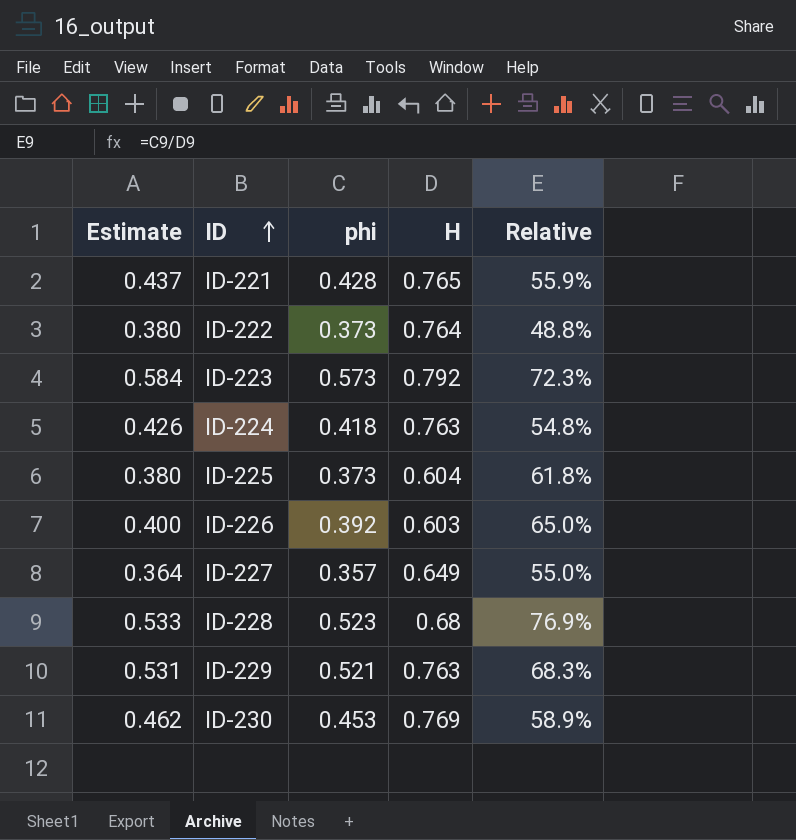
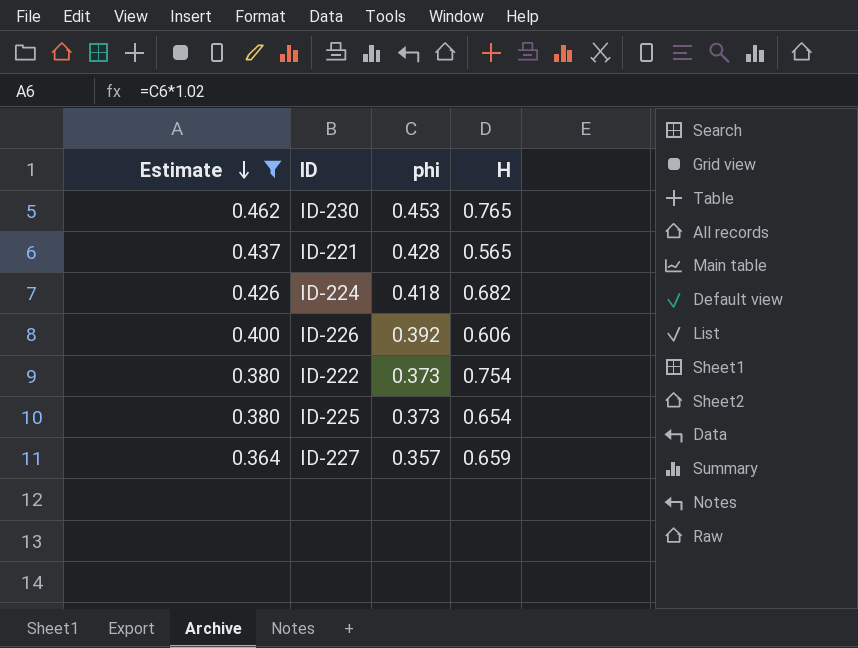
filter: none -> Estimate <= 0.462
row order: ID ascending -> Estimate descending
column Relative | formula: [phi] / [H] -> none
ID-230 | H: 0.769 -> 0.765
ID-221 | H: 0.765 -> 0.565
ID-224 | H: 0.763 -> 0.682
ID-226 | H: 0.603 -> 0.606
ID-222 | H: 0.764 -> 0.754
ID-225 | H: 0.604 -> 0.654
ID-227 | H: 0.649 -> 0.659

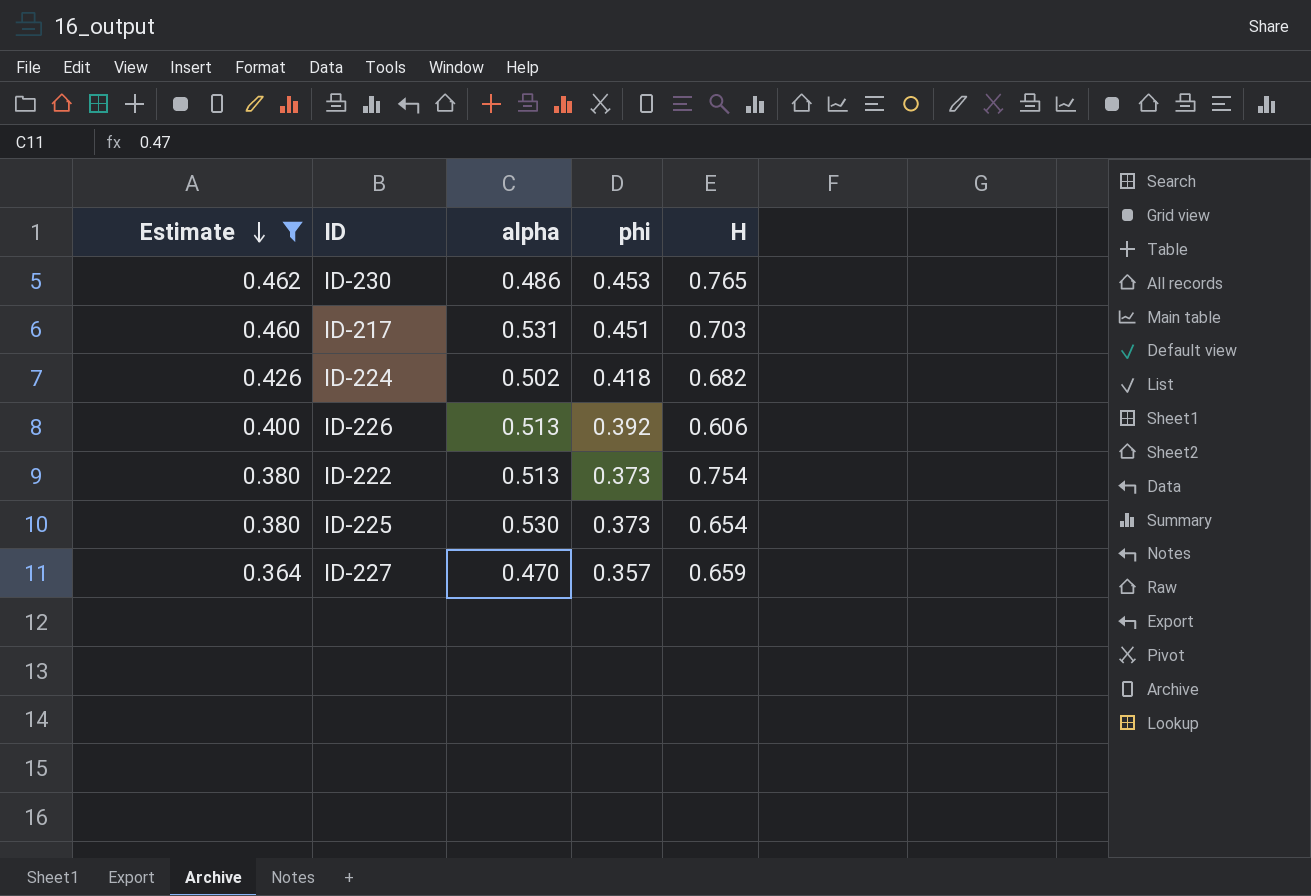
column alpha | position: none -> 3
row ID-221: 0.437 | 0.428 | 0.565 -> none
row ID-217: none -> 0.460 | 0.531 | 0.451 | 0.703

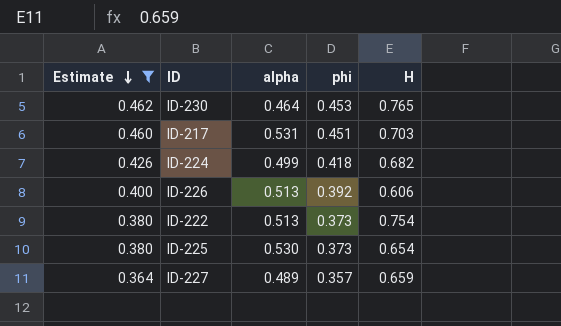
ID-230 | alpha: 0.486 -> 0.464
ID-224 | alpha: 0.502 -> 0.499
ID-227 | alpha: 0.470 -> 0.489

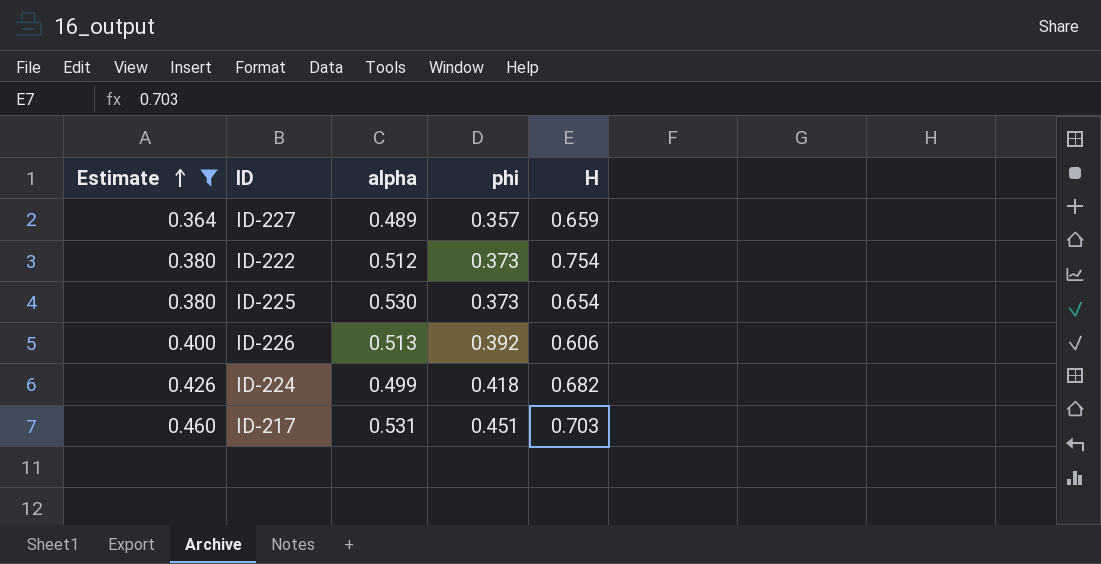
row order: Estimate descending -> Estimate ascending
row ID-230: 0.462 | 0.464 | 0.453 | 0.765 -> none
ID-222 | alpha: 0.513 -> 0.512

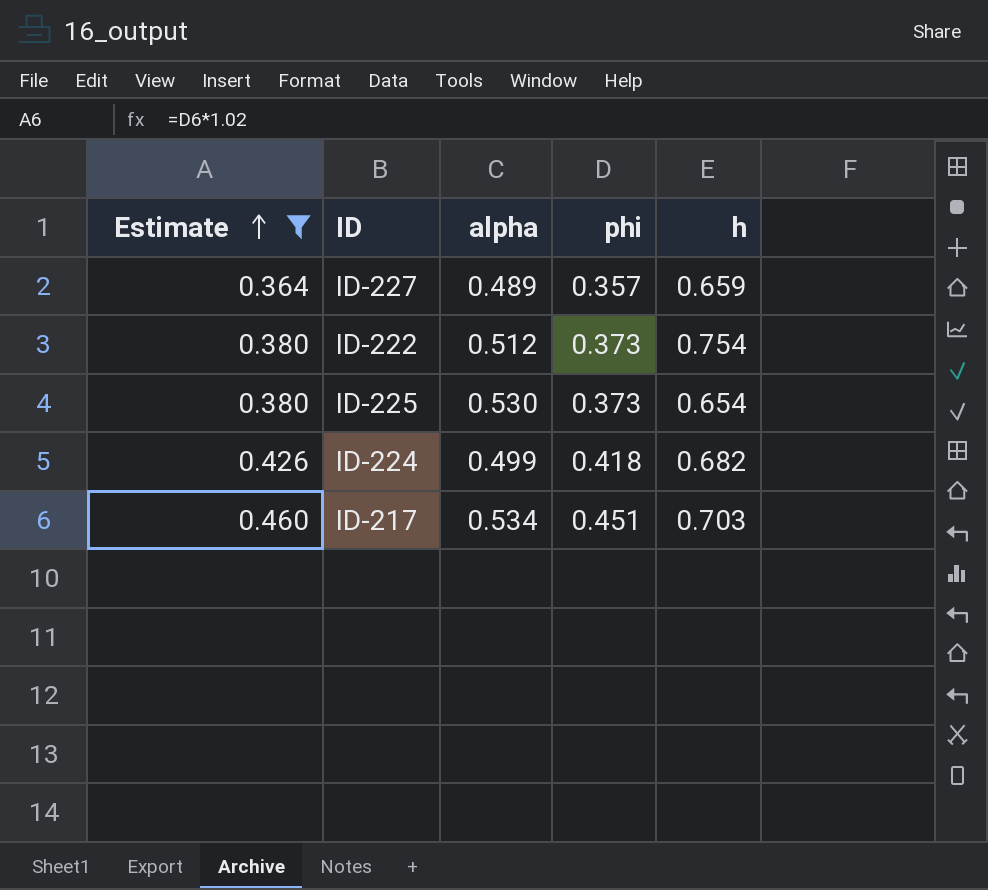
column name: H -> h
row ID-226: 0.400 | 0.513 | 0.392 | 0.606 -> none
ID-217 | alpha: 0.531 -> 0.534

